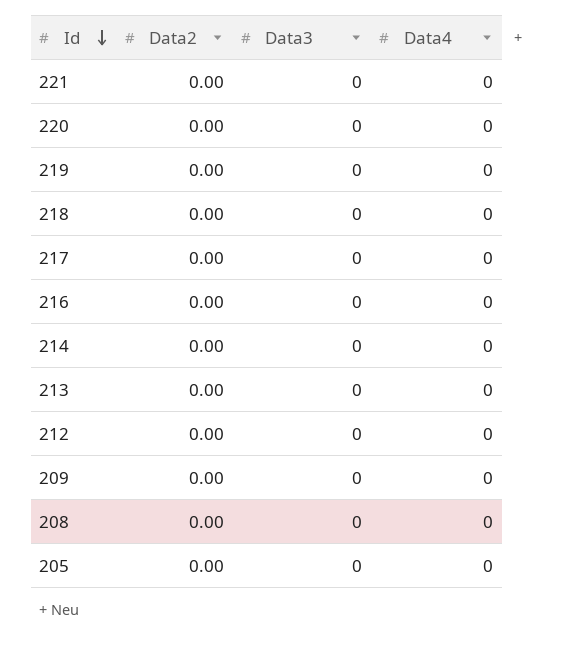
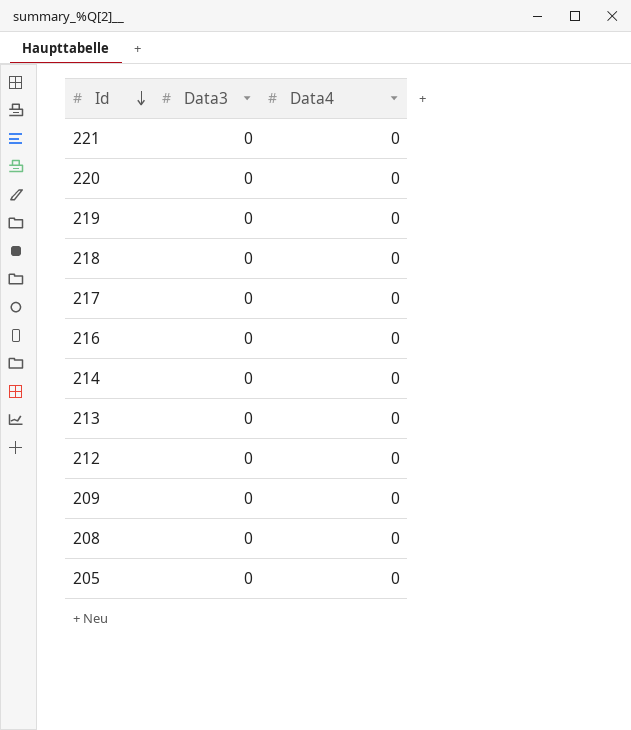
column Data2 | position: 2 -> none

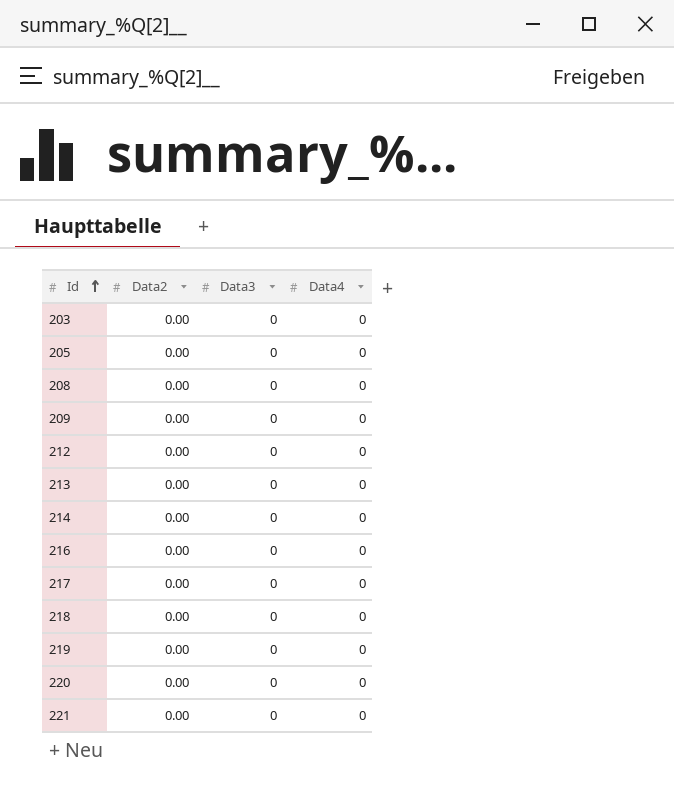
row order: Id descending -> Id ascending
column Data2 | position: none -> 2
row 203: none -> 0.00 | 0 | 0

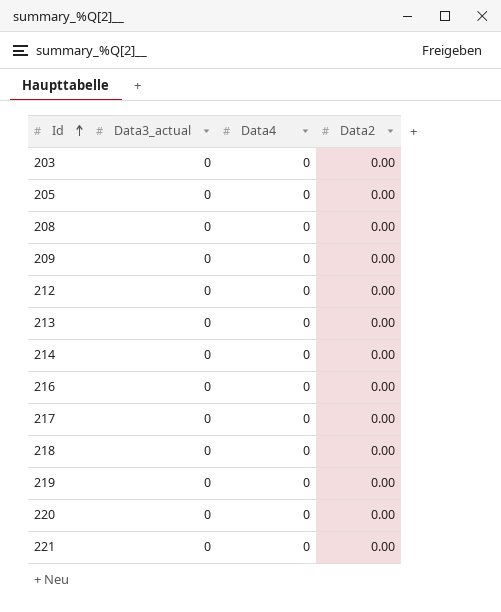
column name: Data3 -> Data3_actual
column Data2 | position: 2 -> 4

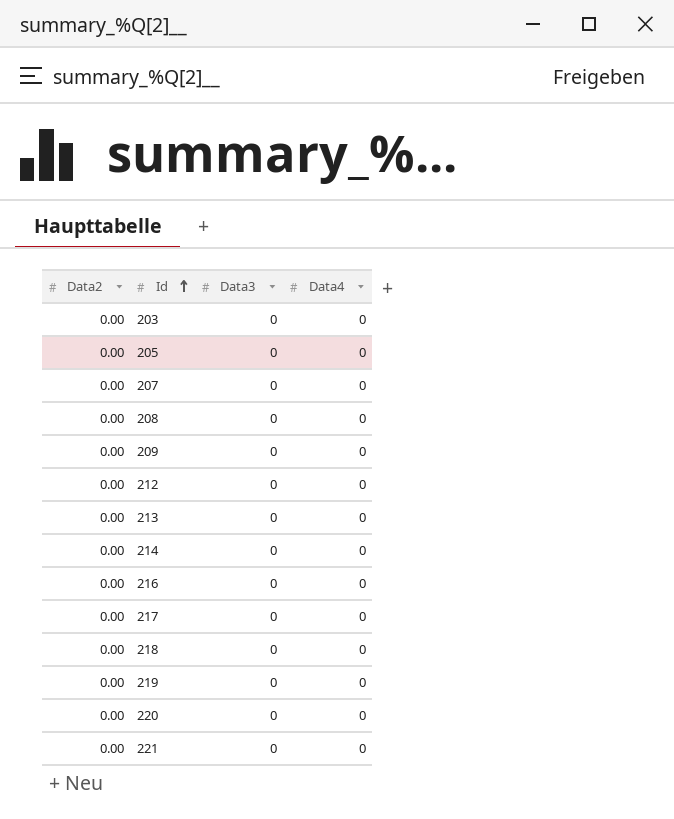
column Data2 | position: 4 -> 1
column name: Data3_actual -> Data3
row 207: none -> 0.00 | 0 | 0

